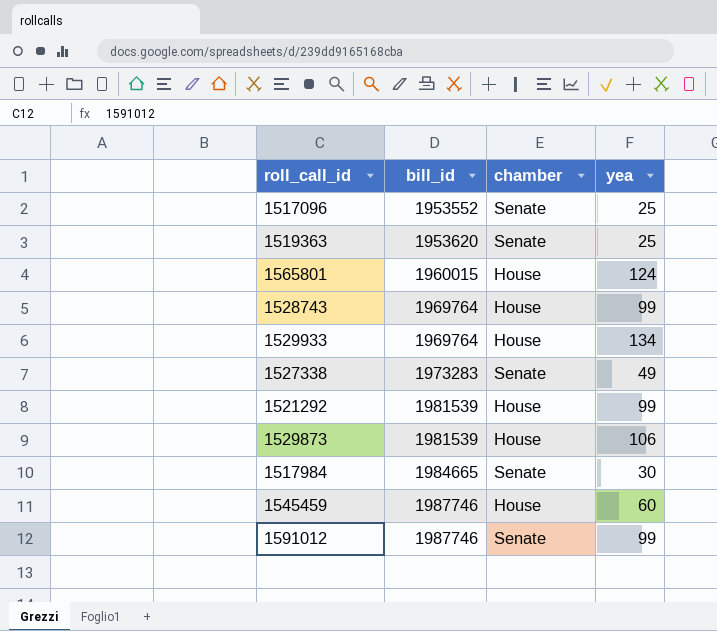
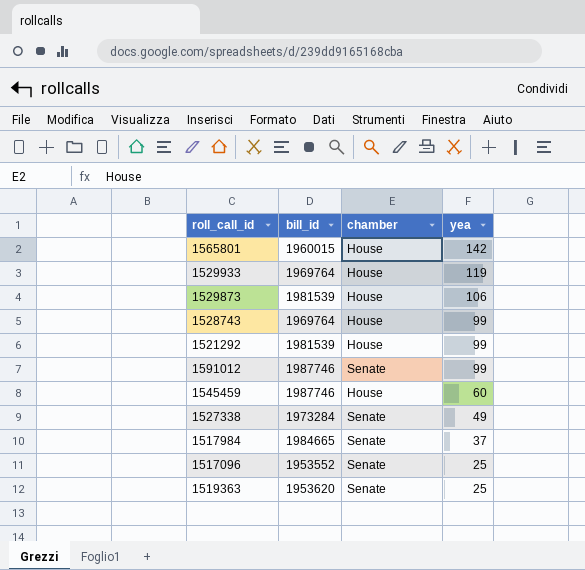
row order: bill_id ascending -> yea descending
1565801 | yea: 124 -> 142
1529933 | yea: 134 -> 119
1527338 | bill_id: 1973283 -> 1973284
1517984 | yea: 30 -> 37

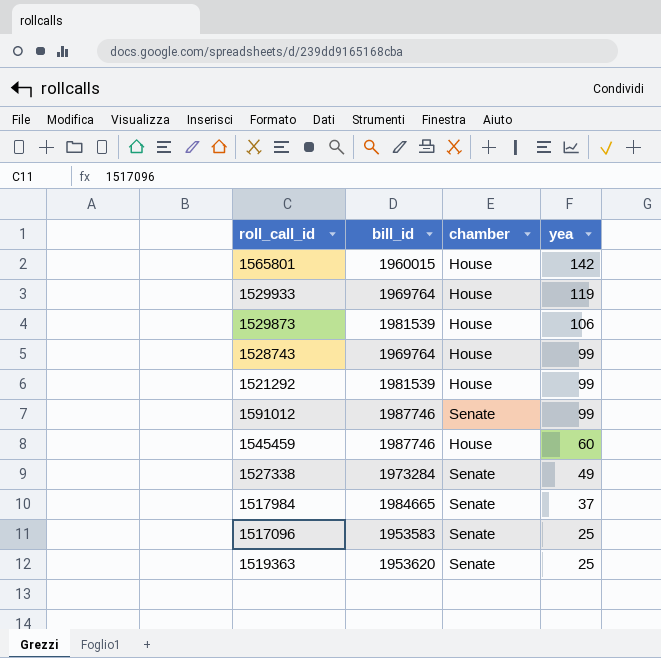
1517096 | bill_id: 1953552 -> 1953583

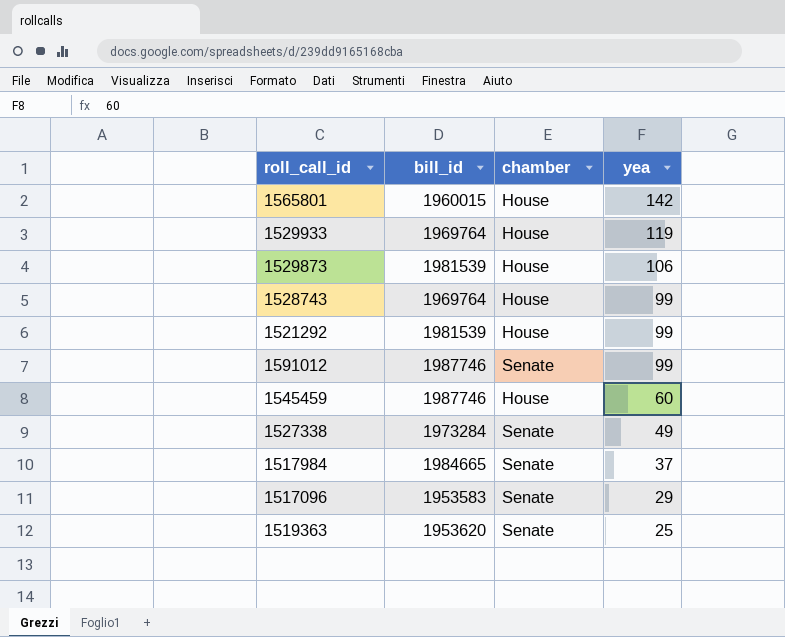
1517096 | yea: 25 -> 29

